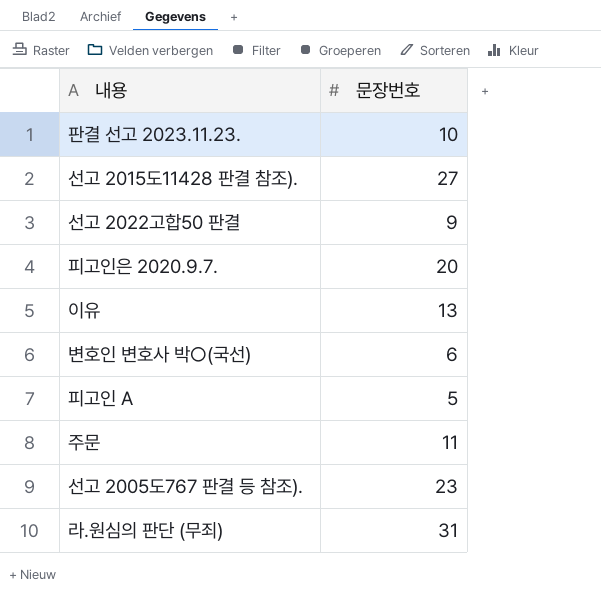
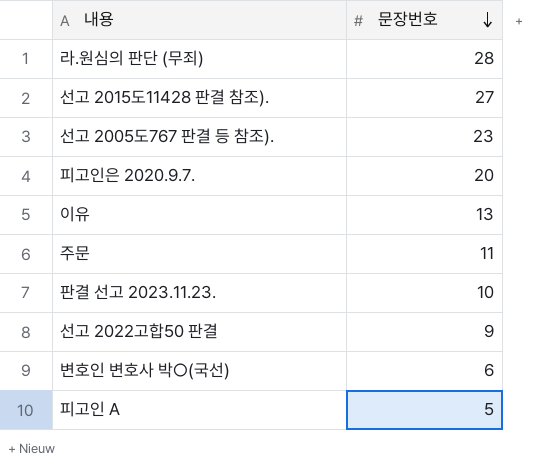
row order: none -> 문장번호 descending
라.원심의 판단 (무죄) | 문장번호: 31 -> 28

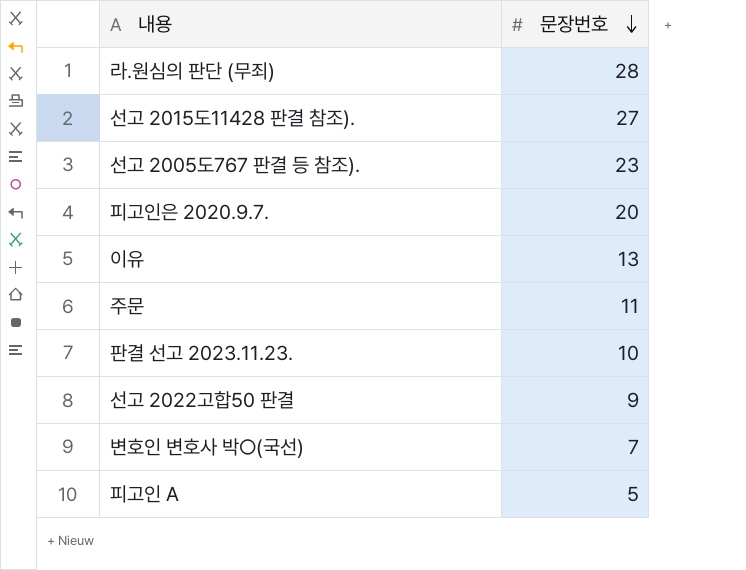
변호인 변호사 박○(국선) | 문장번호: 6 -> 7

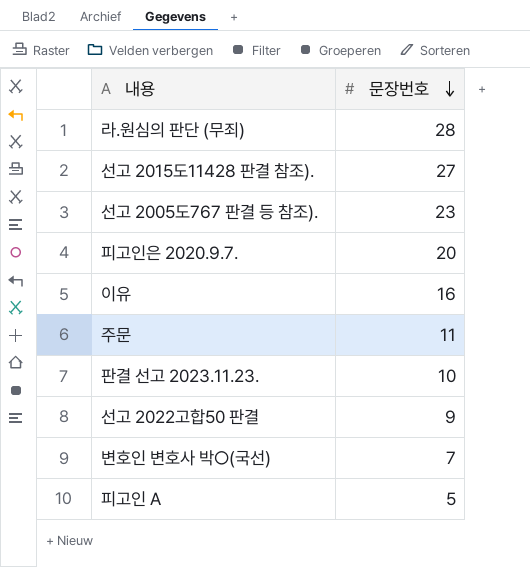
이유 | 문장번호: 13 -> 16

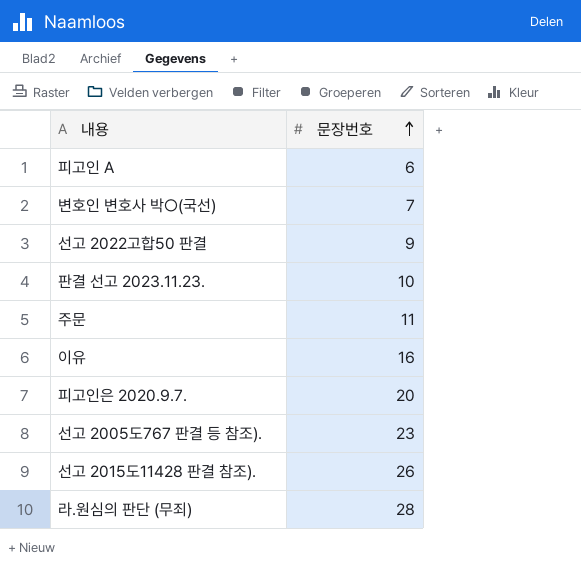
row order: 문장번호 descending -> 문장번호 ascending
피고인 A | 문장번호: 5 -> 6
선고 2015도11428 판결 참조). | 문장번호: 27 -> 26

